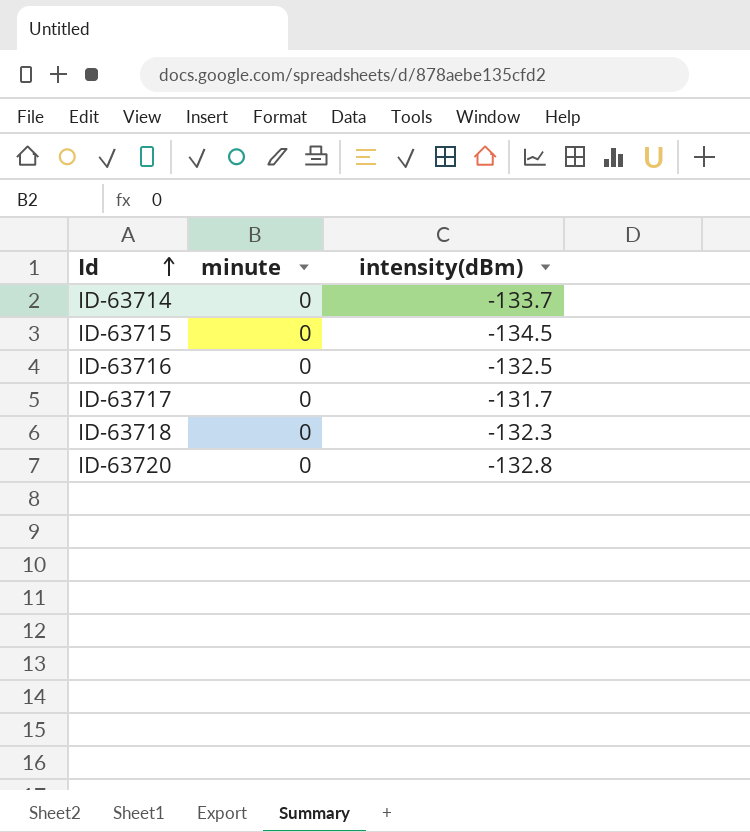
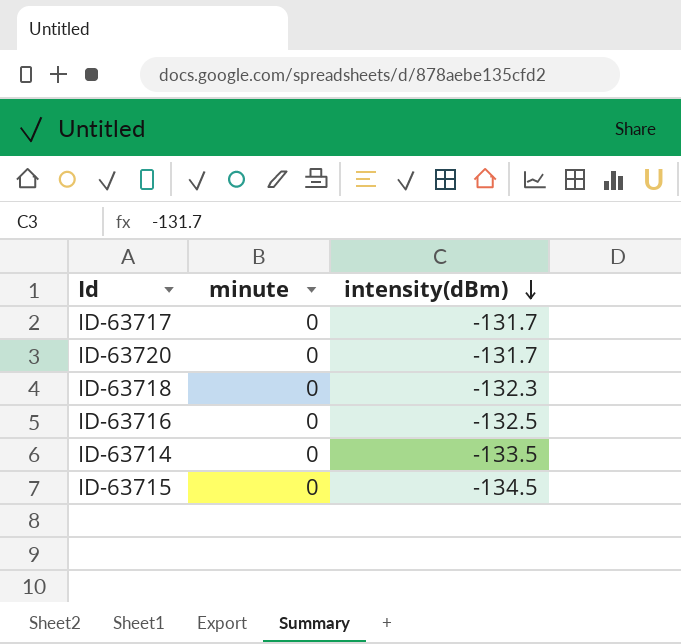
row order: Id ascending -> intensity(dBm) descending
ID-63720 | intensity(dBm): -132.8 -> -131.7
ID-63714 | intensity(dBm): -133.7 -> -133.5

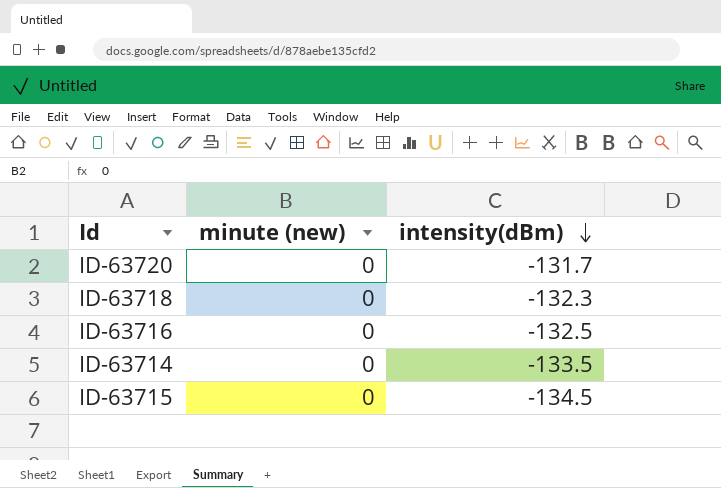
column name: minute -> minute (new)
row ID-63717: 0 | -131.7 -> none

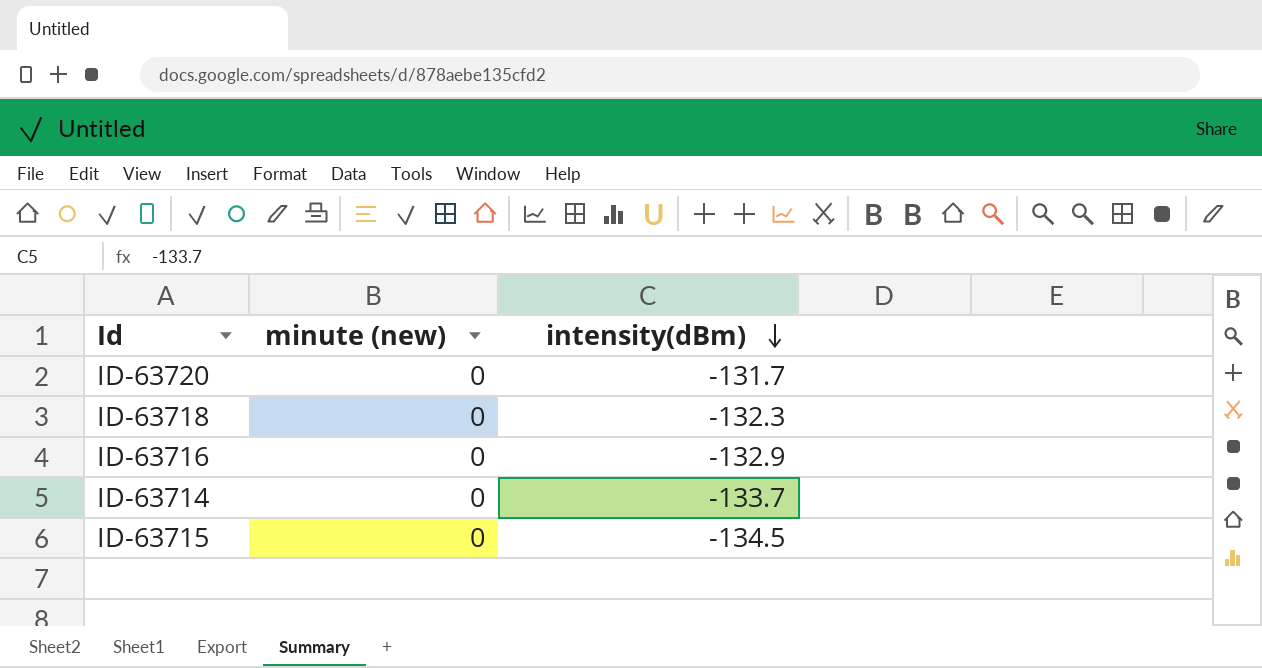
ID-63716 | intensity(dBm): -132.5 -> -132.9
ID-63714 | intensity(dBm): -133.5 -> -133.7

